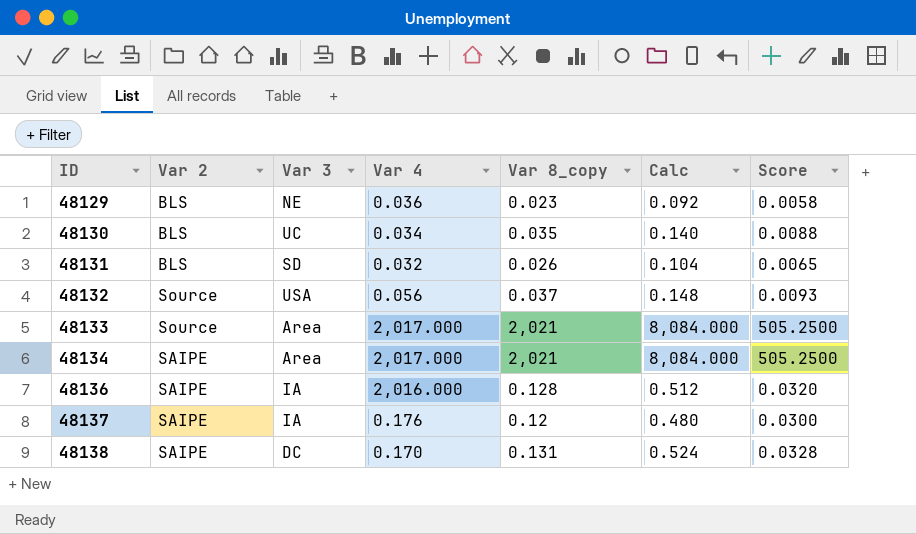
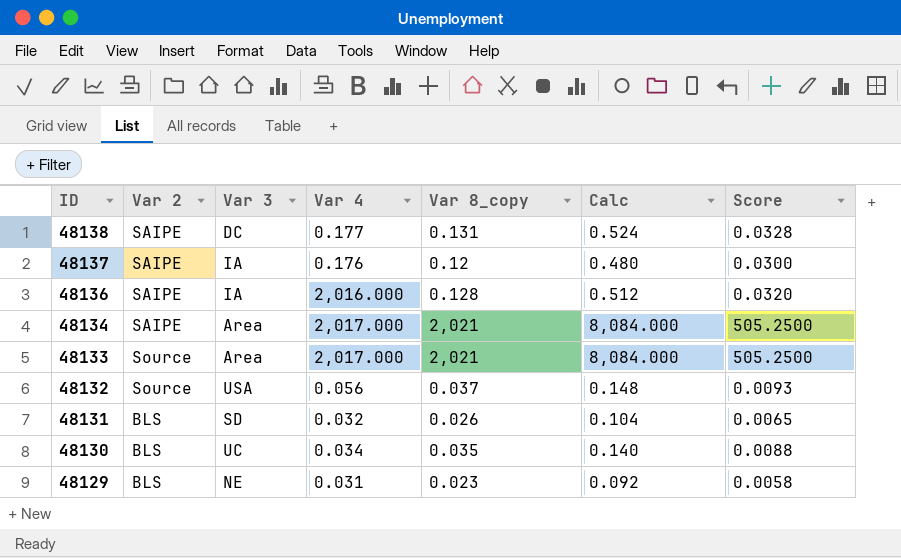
row order: ID ascending -> ID descending
48138 | Var 4: 0.170 -> 0.177
48129 | Var 4: 0.036 -> 0.031

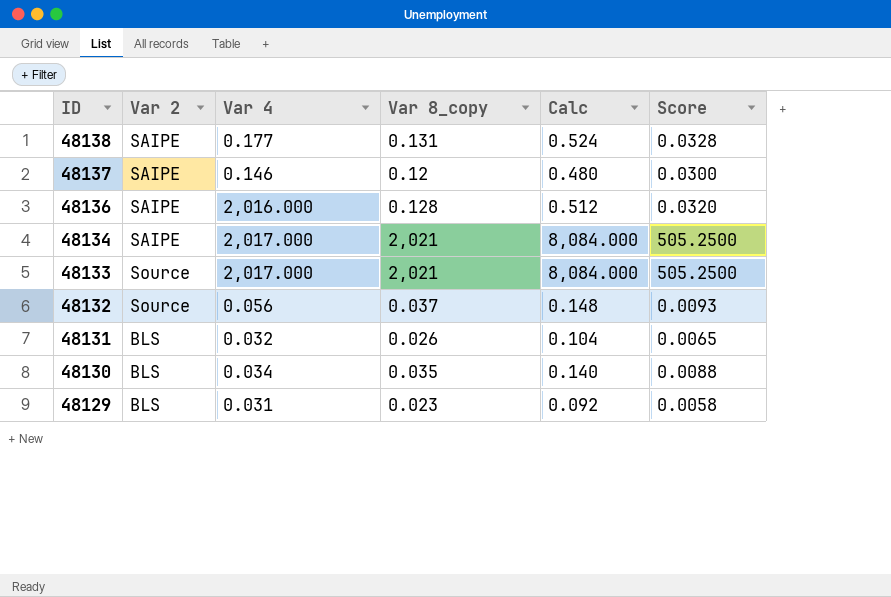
column Var 3 | position: 3 -> none
48137 | Var 4: 0.176 -> 0.146

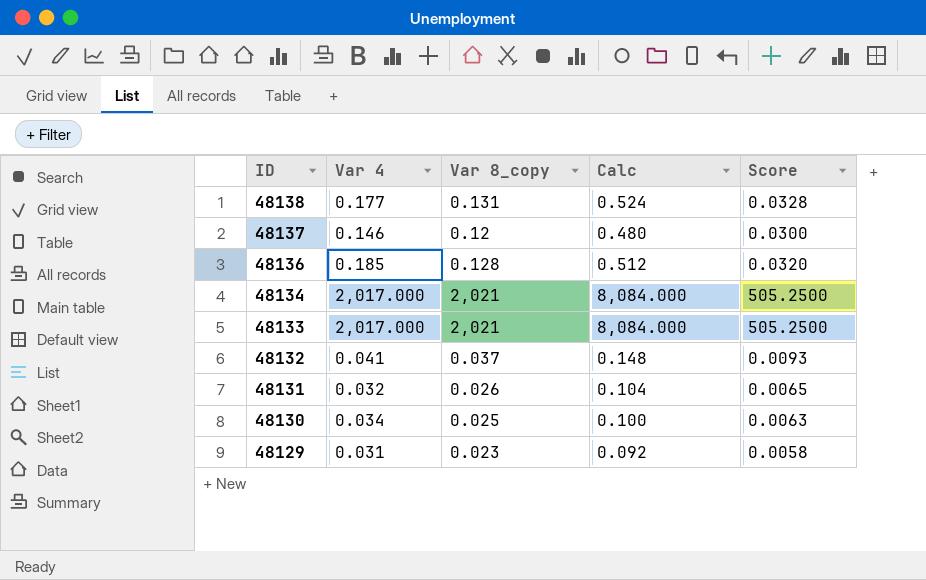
column Var 2 | position: 2 -> none
48136 | Var 4: 2,016.000 -> 0.185
48132 | Var 4: 0.056 -> 0.041
48130 | Var 8_copy: 0.035 -> 0.025
48130 | Calc: 0.140 -> 0.100
48130 | Score: 0.0088 -> 0.0063

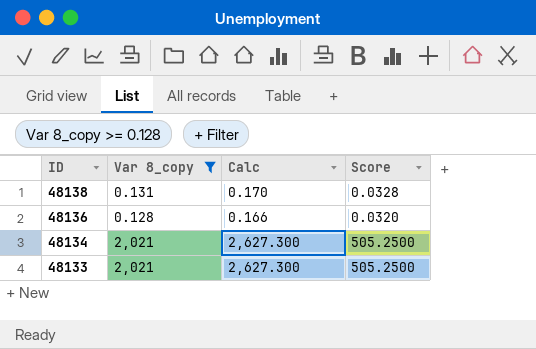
filter: none -> Var 8_copy >= 0.128
column Var 4 | position: 2 -> none
column Calc | formula: [Var 8_copy] * 4 -> [Var 8_copy] * 1.3

